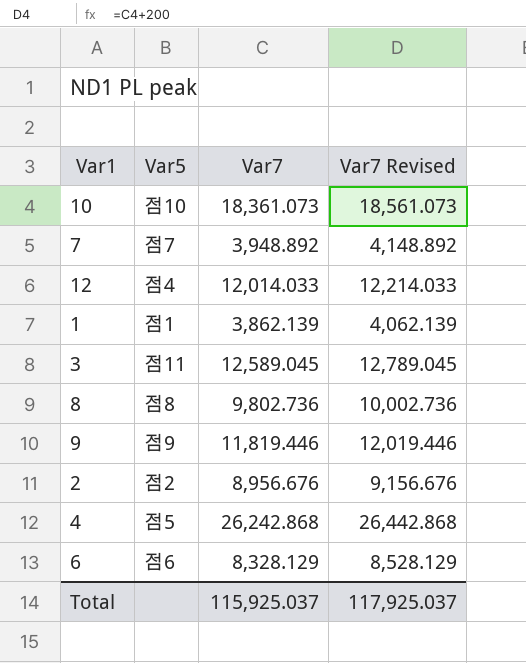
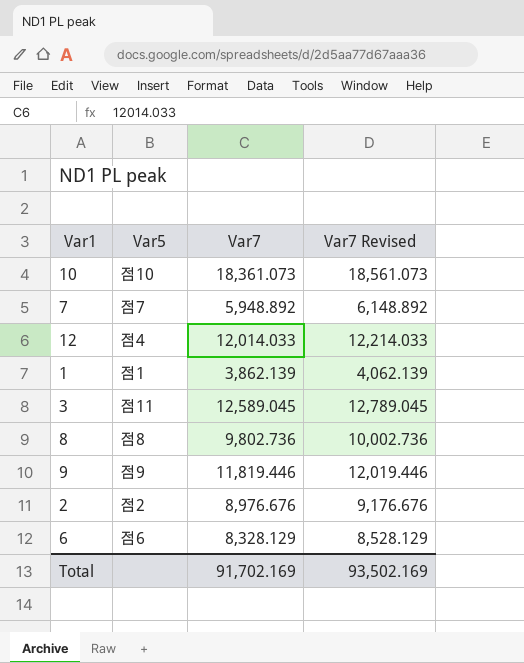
row 4: 점5 | 26,242.868 | 26,442.868 -> none
7 | Var7: 3,948.892 -> 5,948.892
7 | Var7 Revised: 4,148.892 -> 6,148.892
2 | Var7: 8,956.676 -> 8,976.676
2 | Var7 Revised: 9,156.676 -> 9,176.676
Total | Var7: 115,925.037 -> 91,702.169
Total | Var7 Revised: 117,925.037 -> 93,502.169

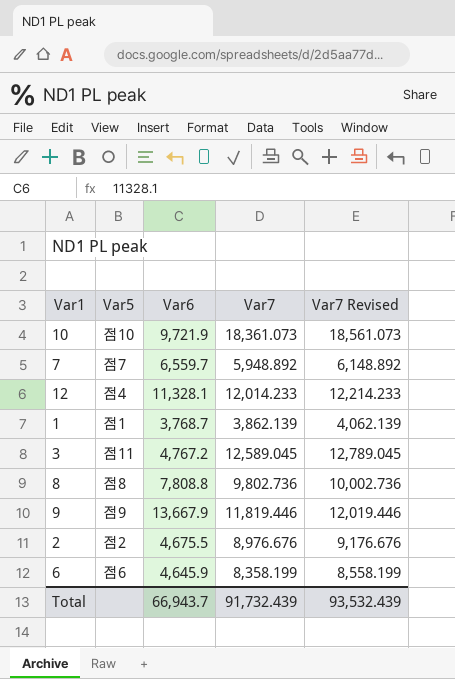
column Var6 | position: none -> 3
12 | Var7: 12,014.033 -> 12,014.233
12 | Var7 Revised: 12,214.033 -> 12,214.233
6 | Var7: 8,328.129 -> 8,358.199
6 | Var7 Revised: 8,528.129 -> 8,558.199
Total | Var7: 91,702.169 -> 91,732.439
Total | Var7 Revised: 93,502.169 -> 93,532.439

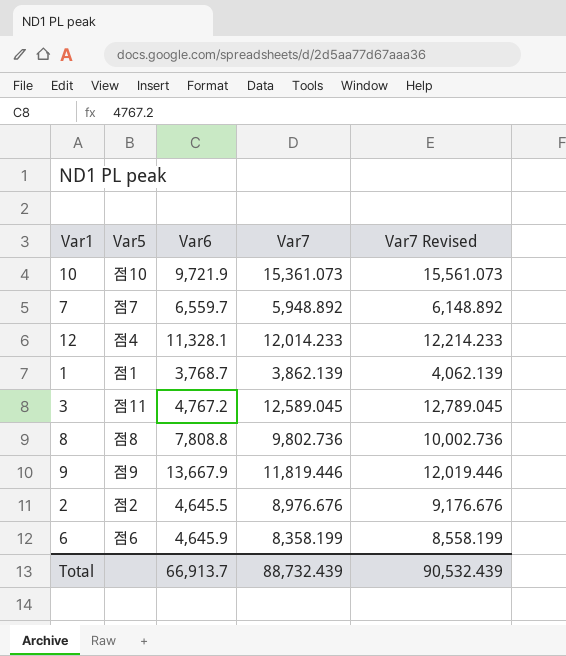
10 | Var7: 18,361.073 -> 15,361.073
10 | Var7 Revised: 18,561.073 -> 15,561.073
2 | Var6: 4,675.5 -> 4,645.5
Total | Var6: 66,943.7 -> 66,913.7
Total | Var7: 91,732.439 -> 88,732.439
Total | Var7 Revised: 93,532.439 -> 90,532.439

